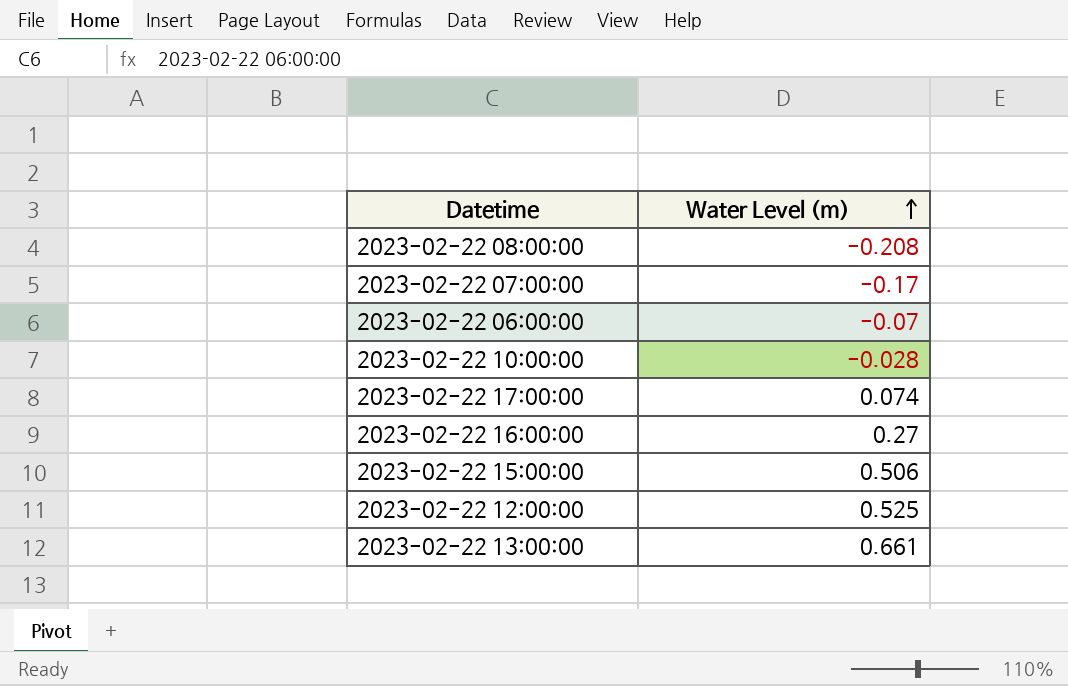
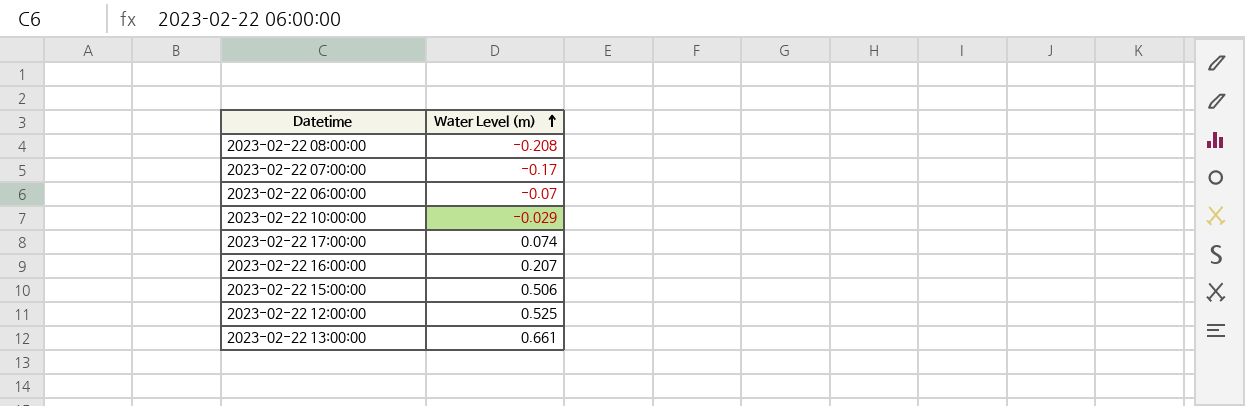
2023-02-22 10:00:00 | Water Level (m): -0.028 -> -0.029
2023-02-22 16:00:00 | Water Level (m): 0.27 -> 0.207

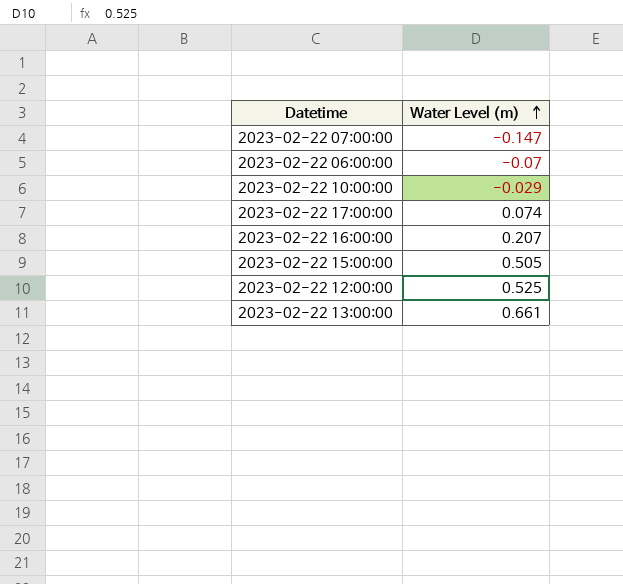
row 2023-02-22 08:00:00: -0.208 -> none
2023-02-22 07:00:00 | Water Level (m): -0.17 -> -0.147
2023-02-22 15:00:00 | Water Level (m): 0.506 -> 0.505

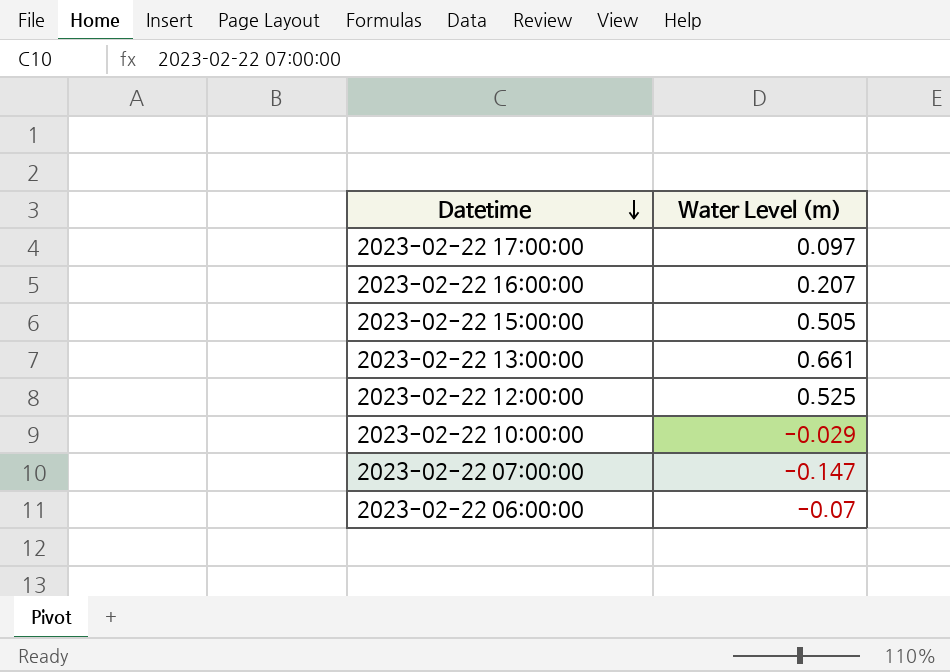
row order: Water Level (m) ascending -> Datetime descending
2023-02-22 17:00:00 | Water Level (m): 0.074 -> 0.097

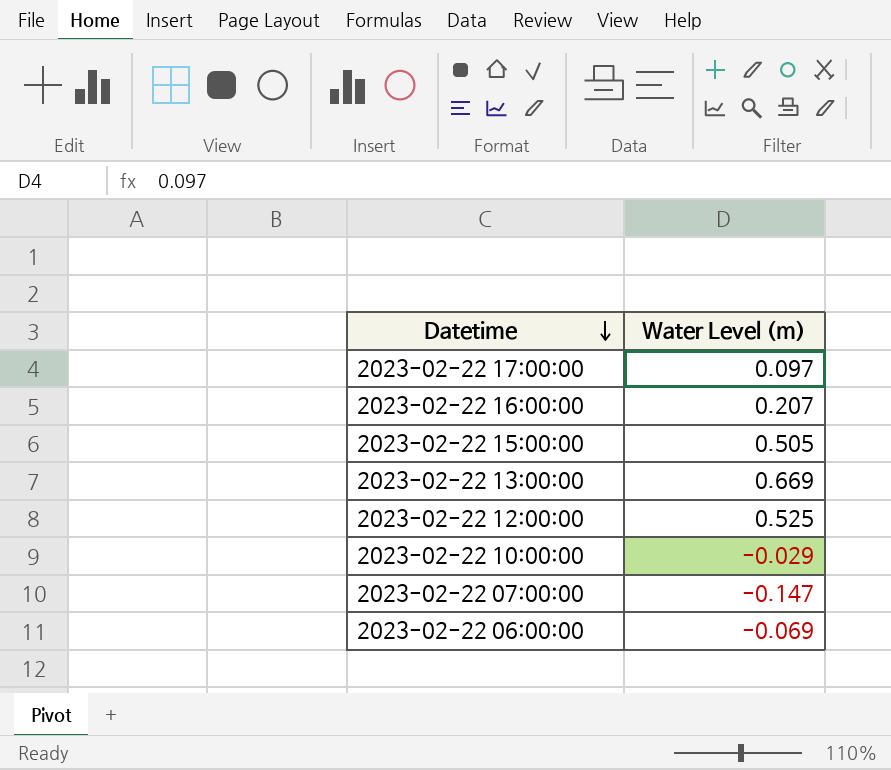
2023-02-22 13:00:00 | Water Level (m): 0.661 -> 0.669
2023-02-22 06:00:00 | Water Level (m): -0.07 -> -0.069

